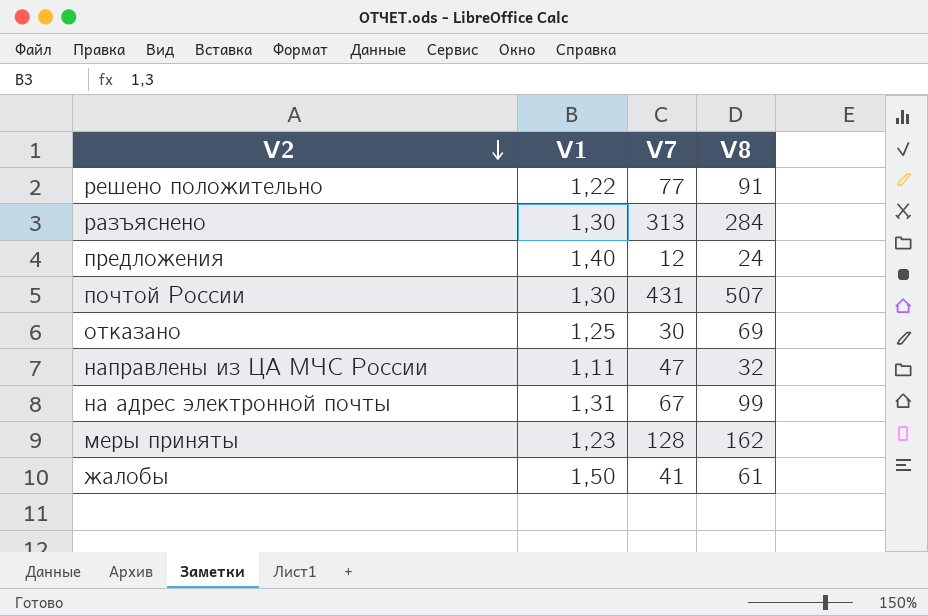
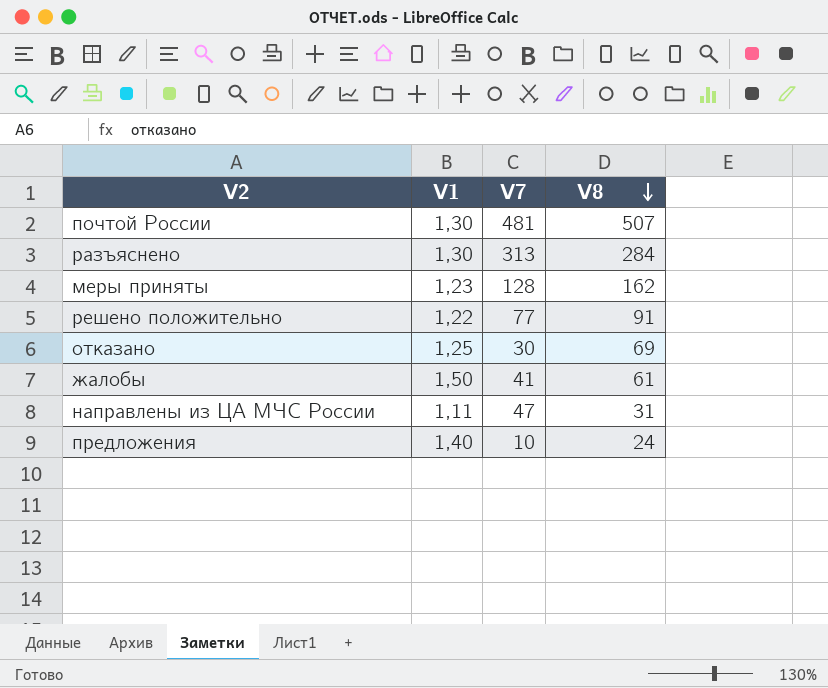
row order: V2 descending -> V8 descending
row на адрес электронной почты: 1,31 | 67 | 99 -> none
почтой России | V7: 431 -> 481
направлены из ЦА МЧС России | V8: 32 -> 31
предложения | V7: 12 -> 10

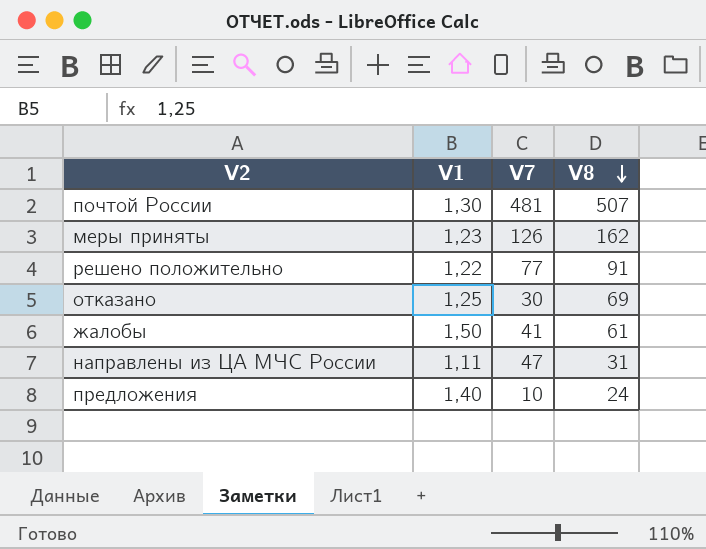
row разъяснено: 1,30 | 313 | 284 -> none
меры приняты | V7: 128 -> 126

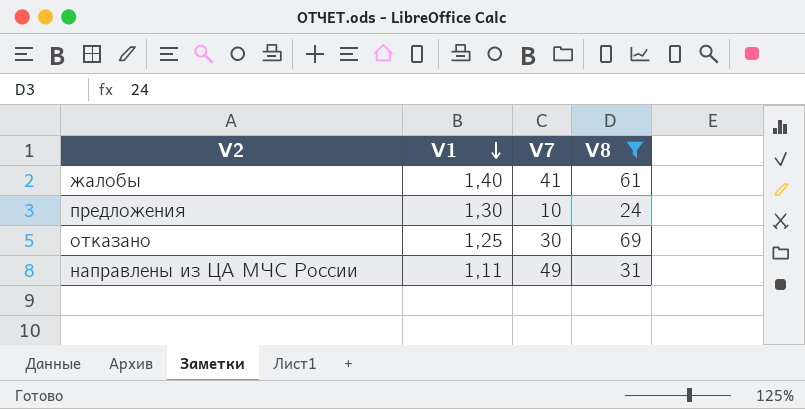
filter: none -> V8 <= 69
row order: V8 descending -> V1 descending
жалобы | V1: 1,50 -> 1,40
предложения | V1: 1,40 -> 1,30
направлены из ЦА МЧС России | V7: 47 -> 49

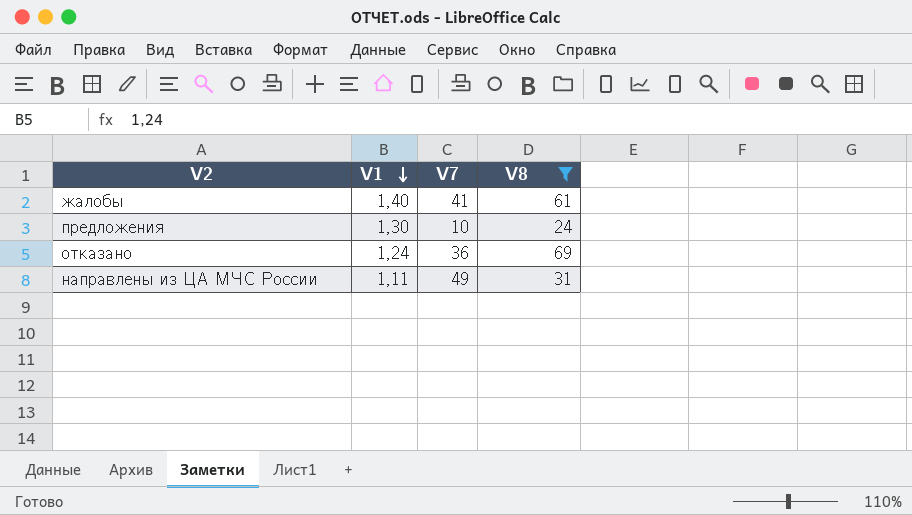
отказано | V1: 1,25 -> 1,24
отказано | V7: 30 -> 36

